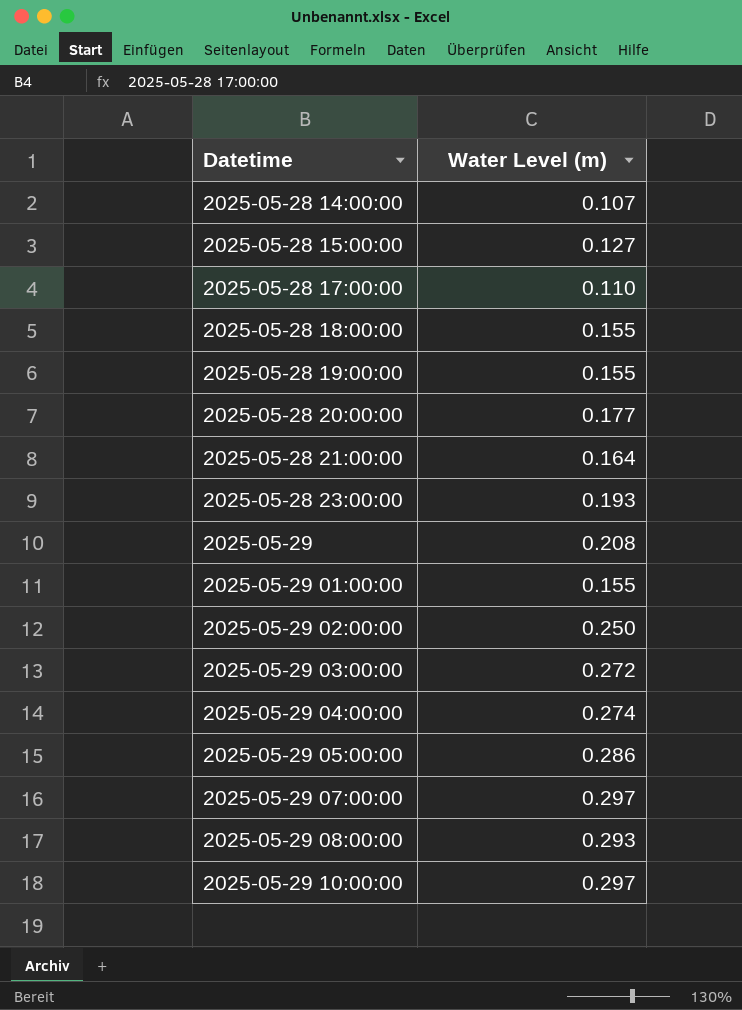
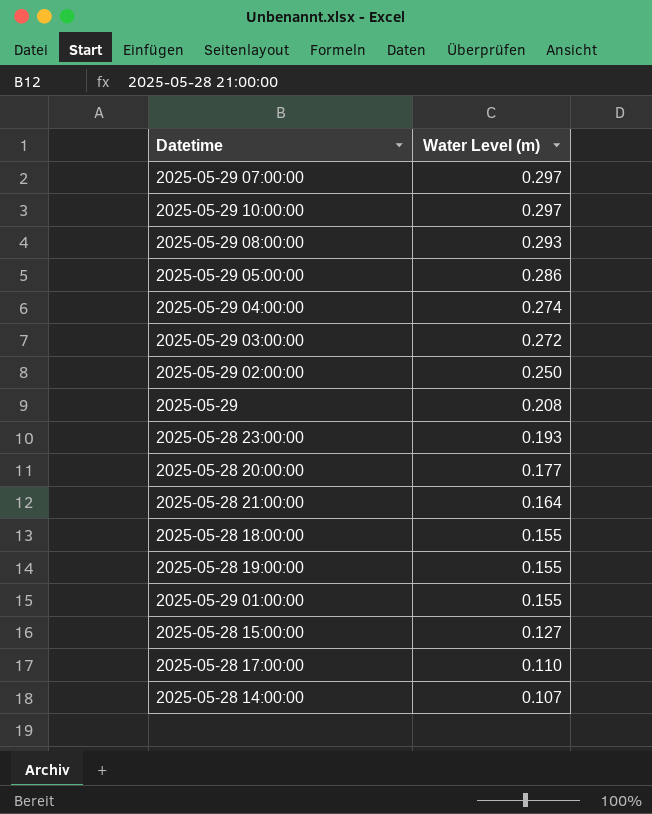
row order: Datetime ascending -> Water Level (m) descending

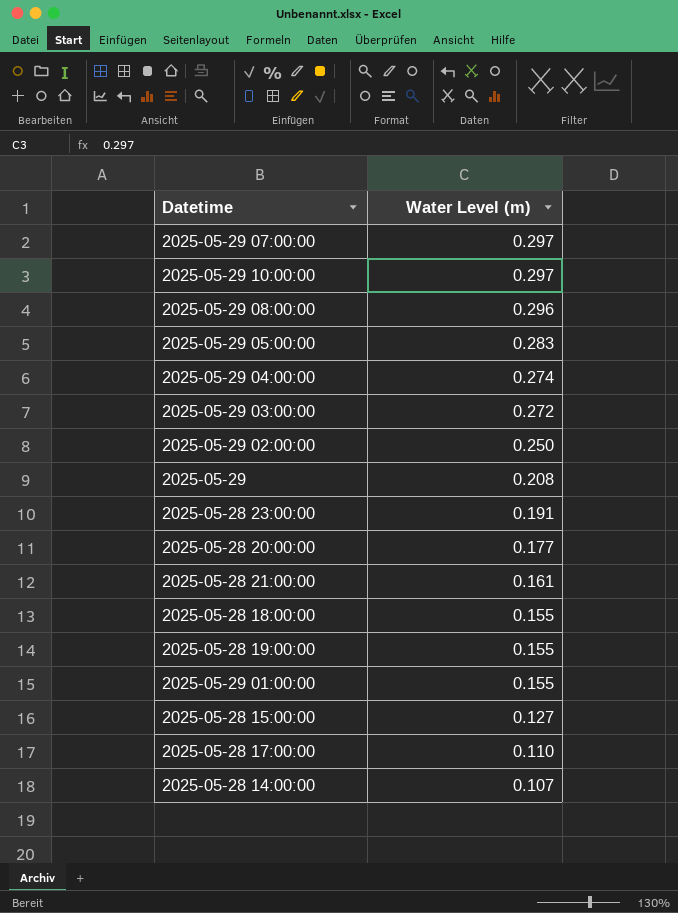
2025-05-29 08:00:00 | Water Level (m): 0.293 -> 0.296
2025-05-29 05:00:00 | Water Level (m): 0.286 -> 0.283
2025-05-28 23:00:00 | Water Level (m): 0.193 -> 0.191
2025-05-28 21:00:00 | Water Level (m): 0.164 -> 0.161

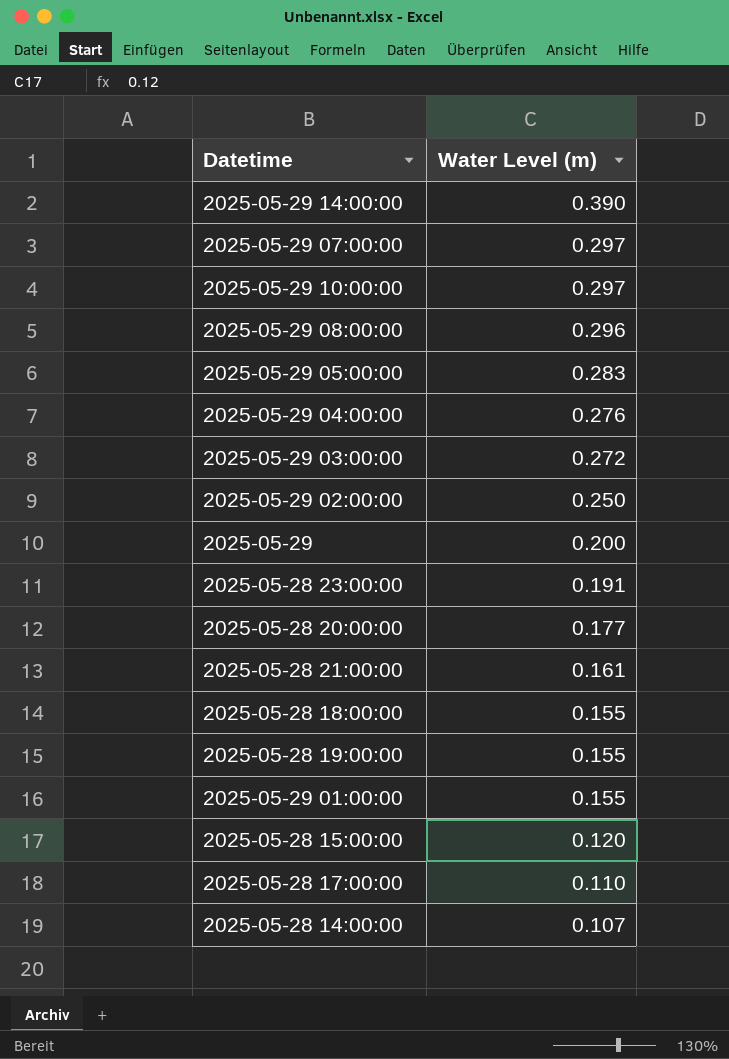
row 2025-05-29 14:00:00: none -> 0.390
2025-05-29 04:00:00 | Water Level (m): 0.274 -> 0.276
2025-05-29 | Water Level (m): 0.208 -> 0.200
2025-05-28 15:00:00 | Water Level (m): 0.127 -> 0.120

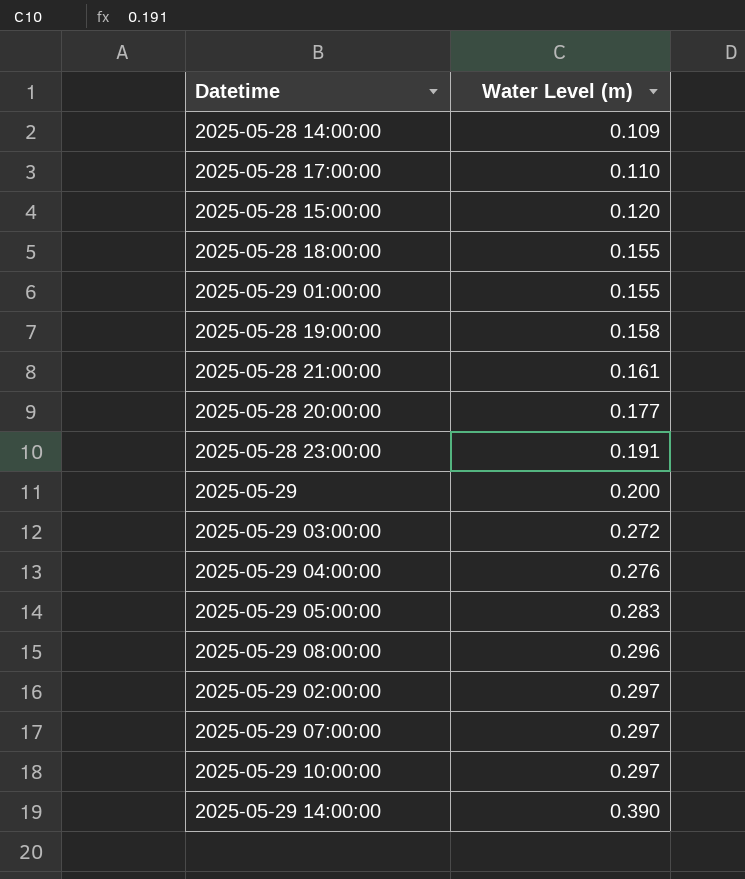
row order: Water Level (m) descending -> Water Level (m) ascending
2025-05-28 14:00:00 | Water Level (m): 0.107 -> 0.109
2025-05-28 19:00:00 | Water Level (m): 0.155 -> 0.158
2025-05-29 02:00:00 | Water Level (m): 0.250 -> 0.297

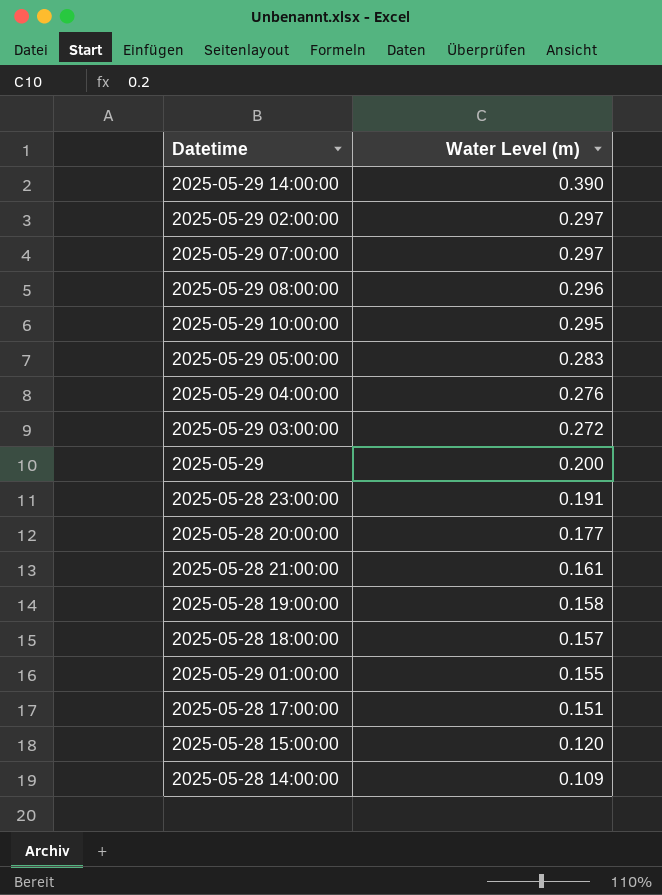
row order: Water Level (m) ascending -> Water Level (m) descending
2025-05-29 10:00:00 | Water Level (m): 0.297 -> 0.295
2025-05-28 18:00:00 | Water Level (m): 0.155 -> 0.157
2025-05-28 17:00:00 | Water Level (m): 0.110 -> 0.151

